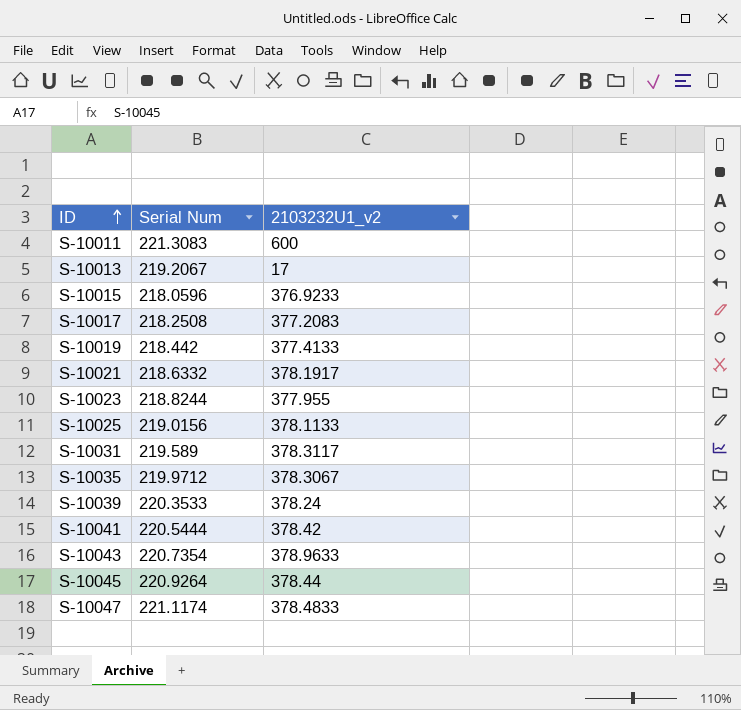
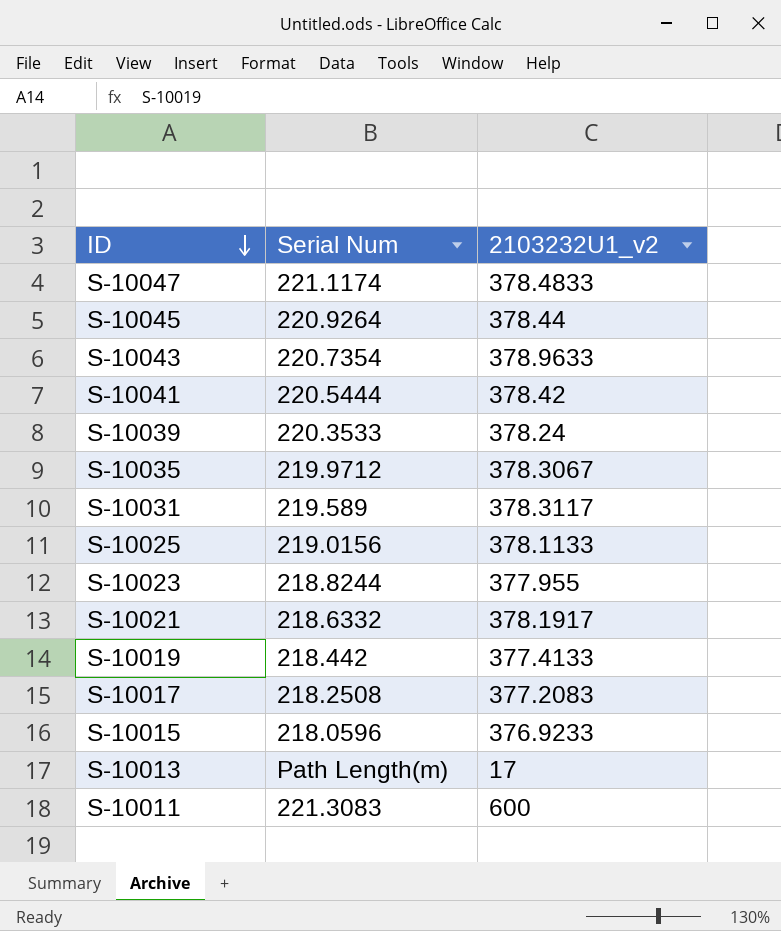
row order: ID ascending -> ID descending
S-10013 | Serial Num: 219.2067 -> Path Length(m)

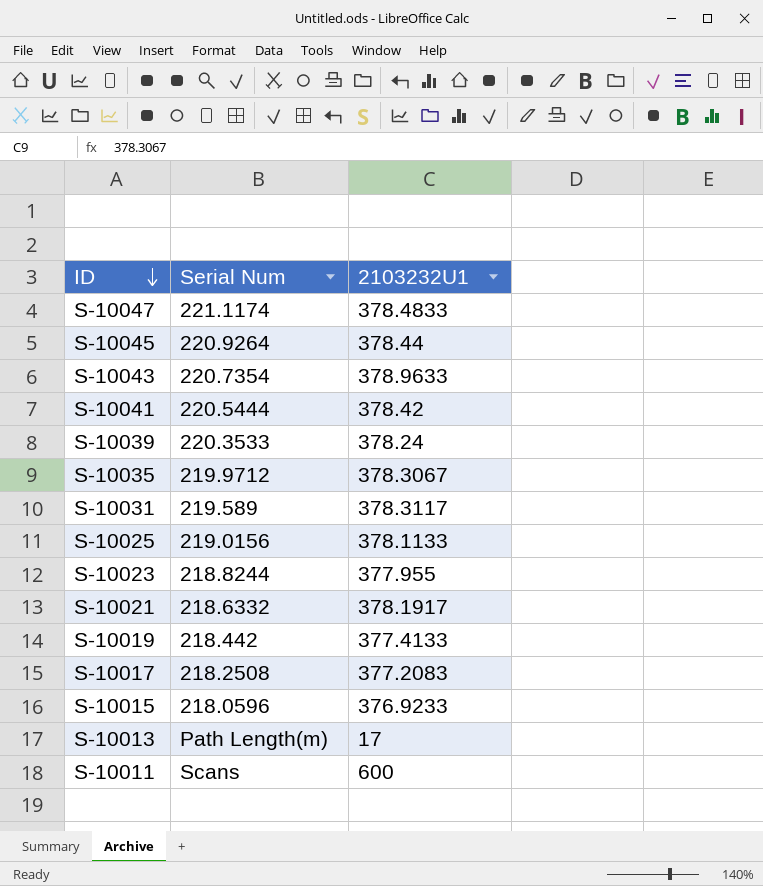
column name: 2103232U1_v2 -> 2103232U1
S-10011 | Serial Num: 221.3083 -> Scans

